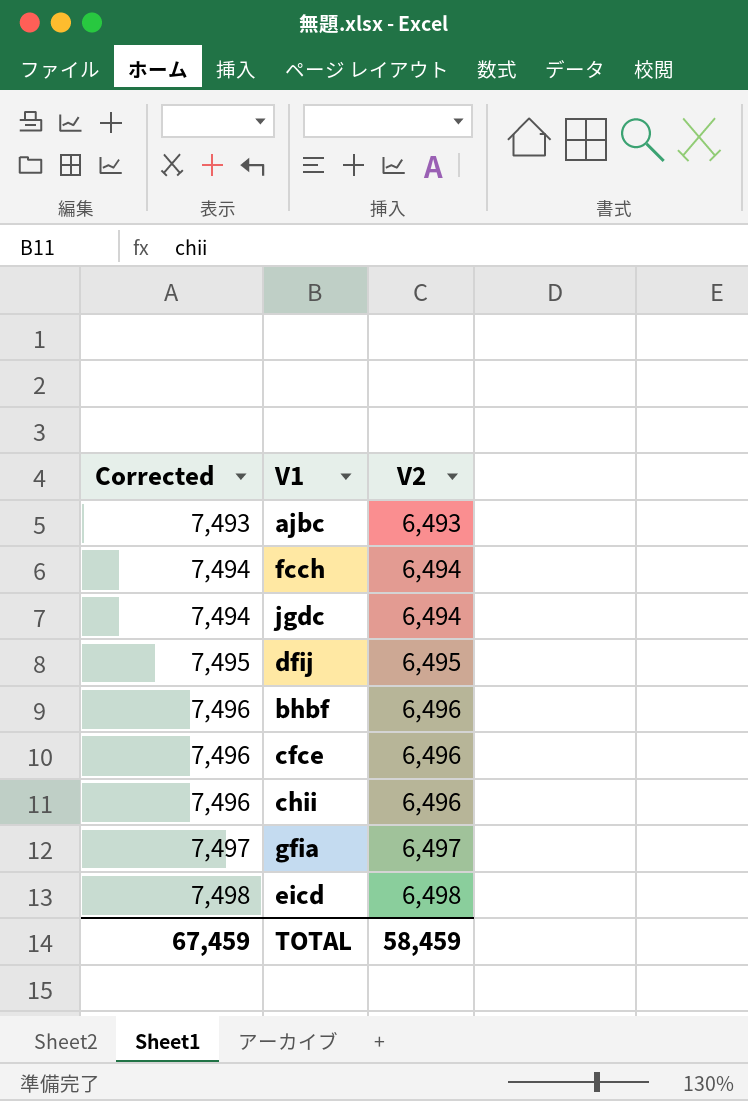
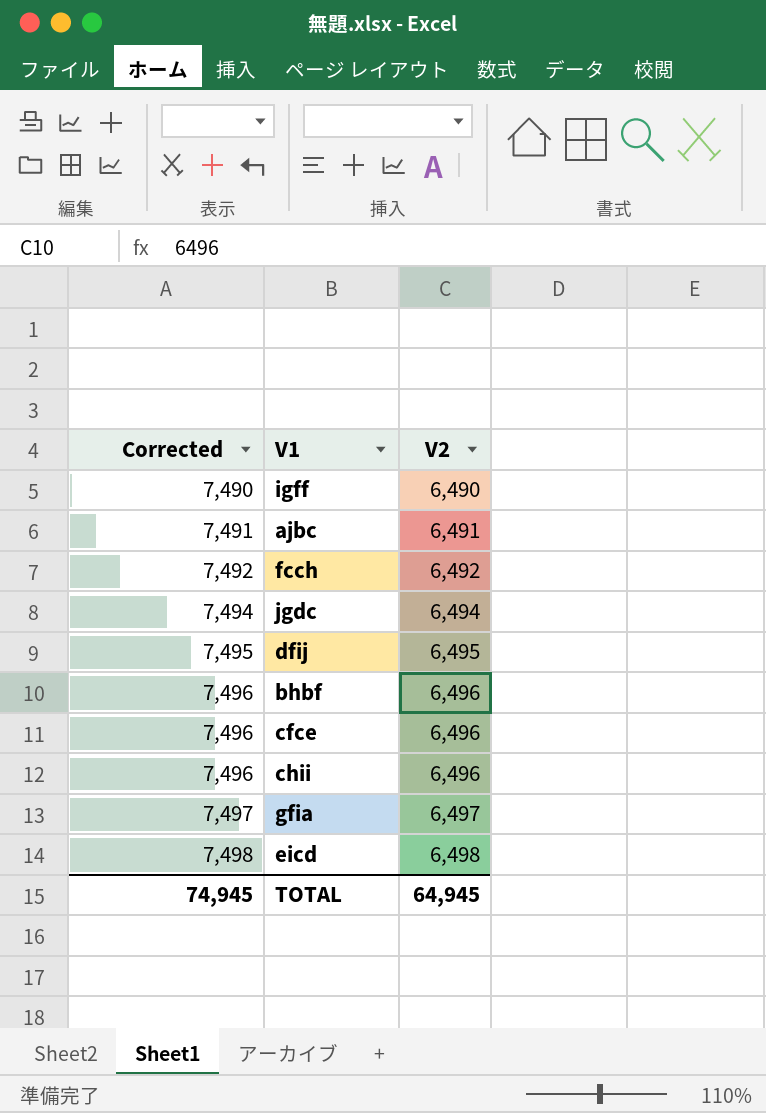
row igff: none -> 7,490 | 6,490
ajbc | Corrected: 7,493 -> 7,491
ajbc | V2: 6,493 -> 6,491
fcch | Corrected: 7,494 -> 7,492
fcch | V2: 6,494 -> 6,492
TOTAL | Corrected: 67,459 -> 74,945
TOTAL | V2: 58,459 -> 64,945

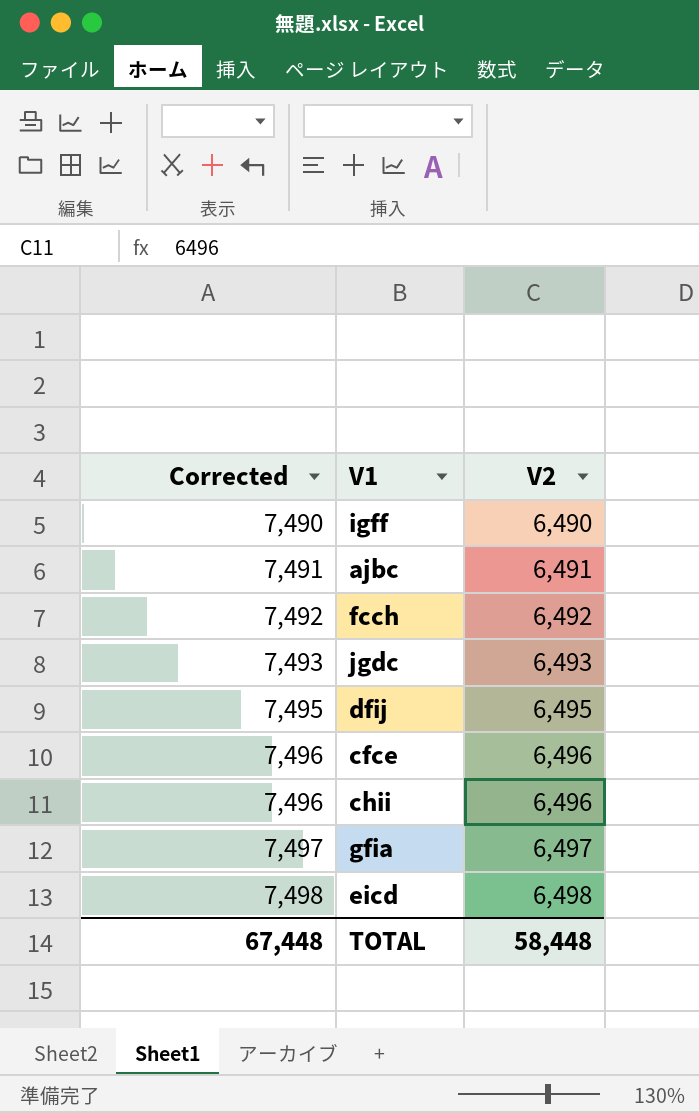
row bhbf: 7,496 | 6,496 -> none
jgdc | Corrected: 7,494 -> 7,493
jgdc | V2: 6,494 -> 6,493
TOTAL | Corrected: 74,945 -> 67,448
TOTAL | V2: 64,945 -> 58,448

